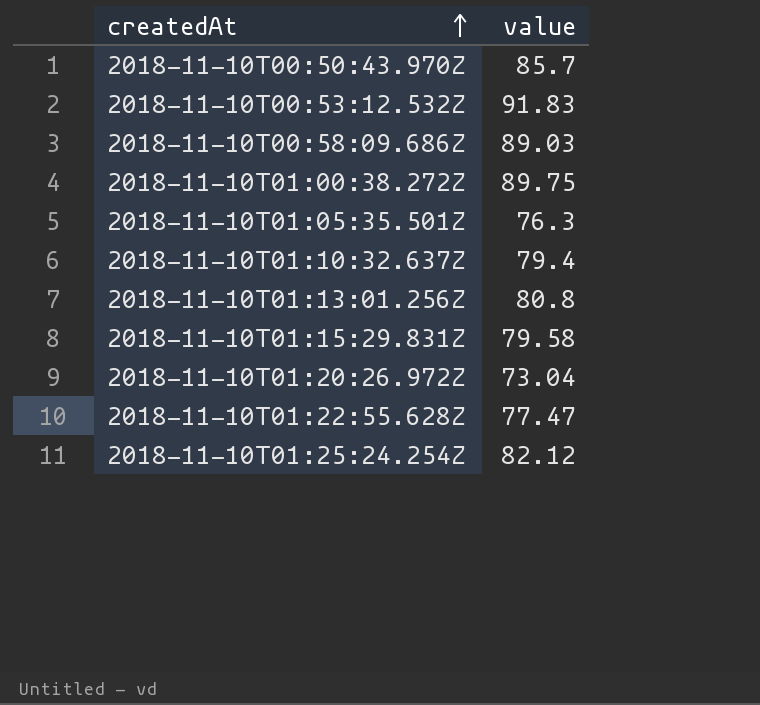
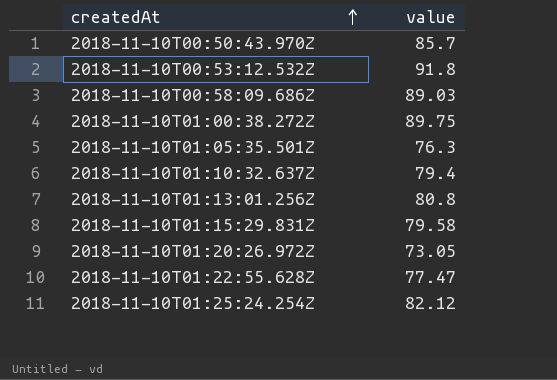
2018-11-10T00:53:12.532Z | value: 91.83 -> 91.8
2018-11-10T01:20:26.972Z | value: 73.04 -> 73.05

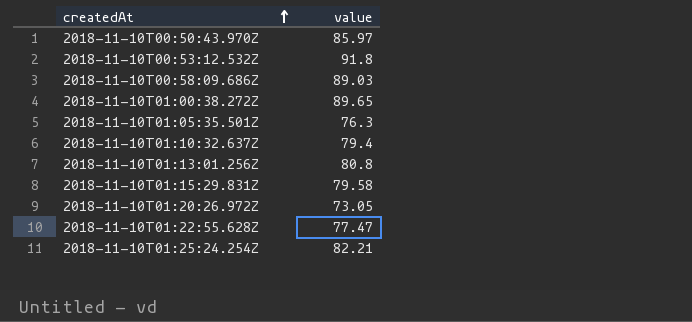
2018-11-10T00:50:43.970Z | value: 85.7 -> 85.97
2018-11-10T01:00:38.272Z | value: 89.75 -> 89.65
2018-11-10T01:25:24.254Z | value: 82.12 -> 82.21

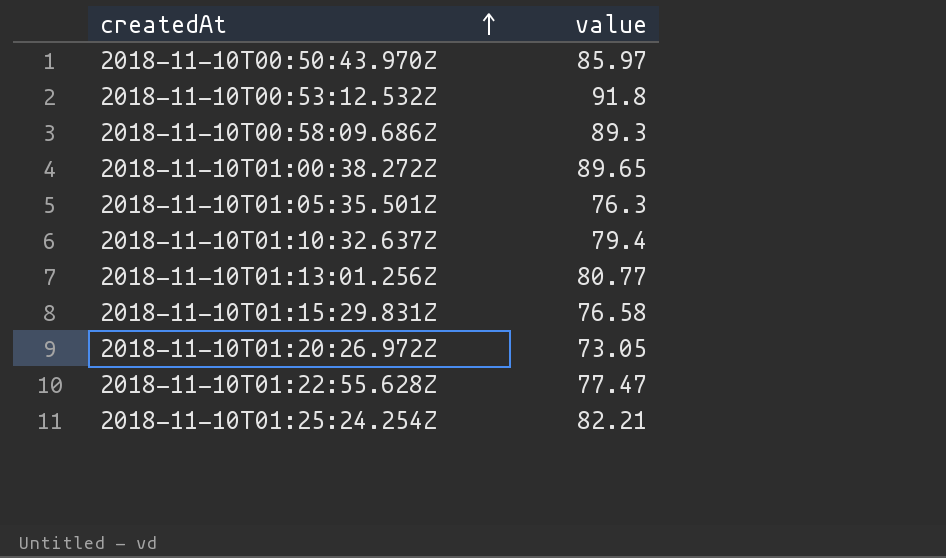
2018-11-10T00:58:09.686Z | value: 89.03 -> 89.3
2018-11-10T01:13:01.256Z | value: 80.8 -> 80.77
2018-11-10T01:15:29.831Z | value: 79.58 -> 76.58

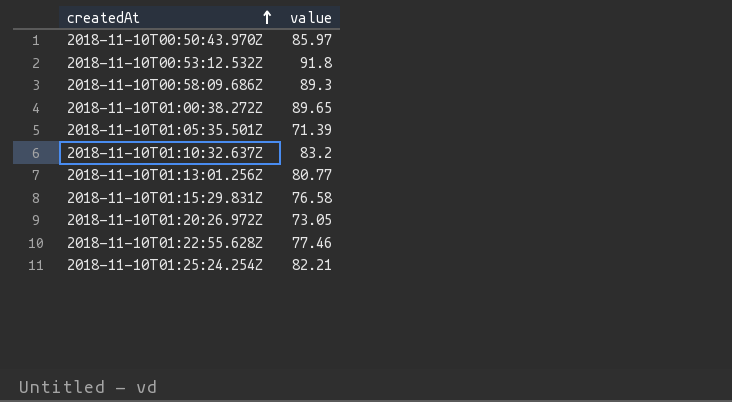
2018-11-10T01:05:35.501Z | value: 76.3 -> 71.39
2018-11-10T01:10:32.637Z | value: 79.4 -> 83.2
2018-11-10T01:22:55.628Z | value: 77.47 -> 77.46

